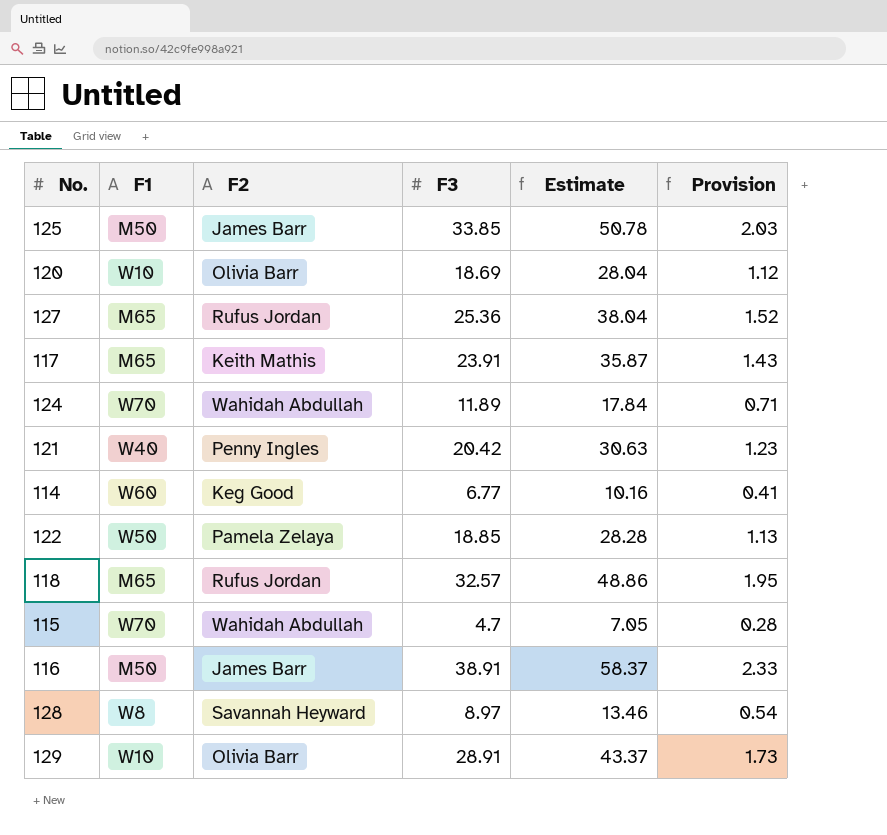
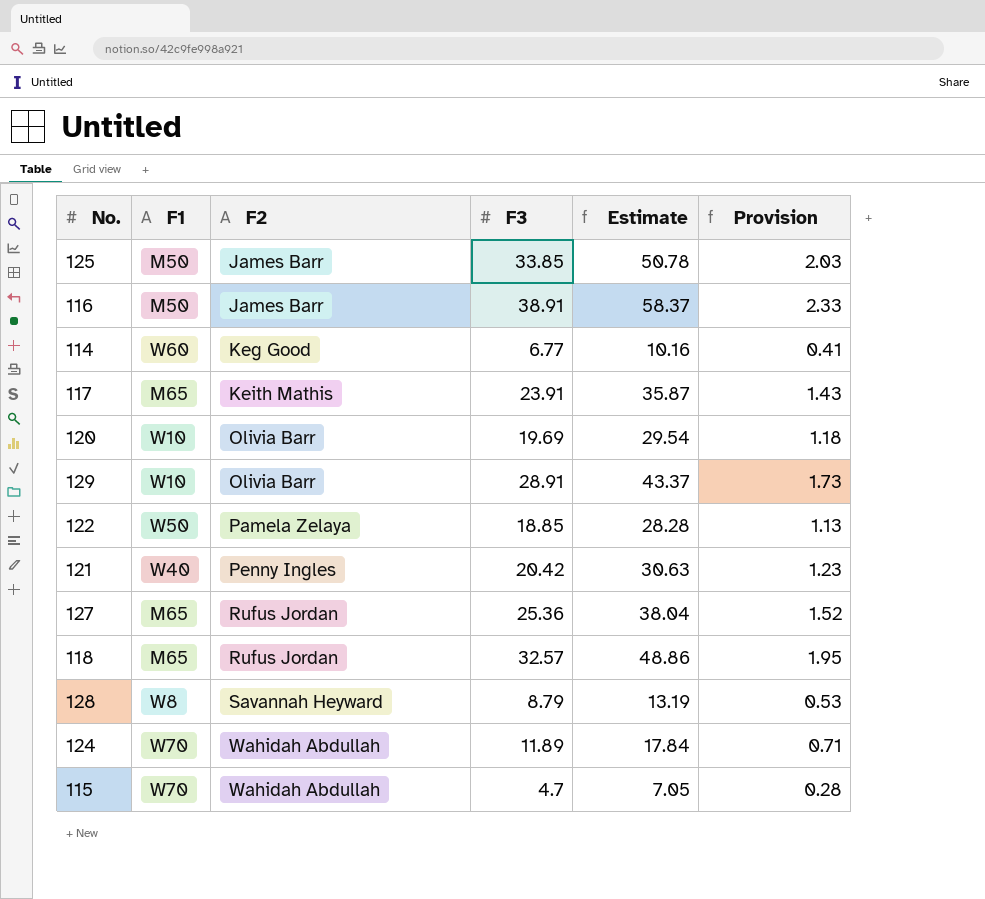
row order: none -> F2 ascending
120 | F3: 18.69 -> 19.69
120 | Estimate: 28.04 -> 29.54
120 | Provision: 1.12 -> 1.18
128 | F3: 8.97 -> 8.79
128 | Estimate: 13.46 -> 13.19
128 | Provision: 0.54 -> 0.53

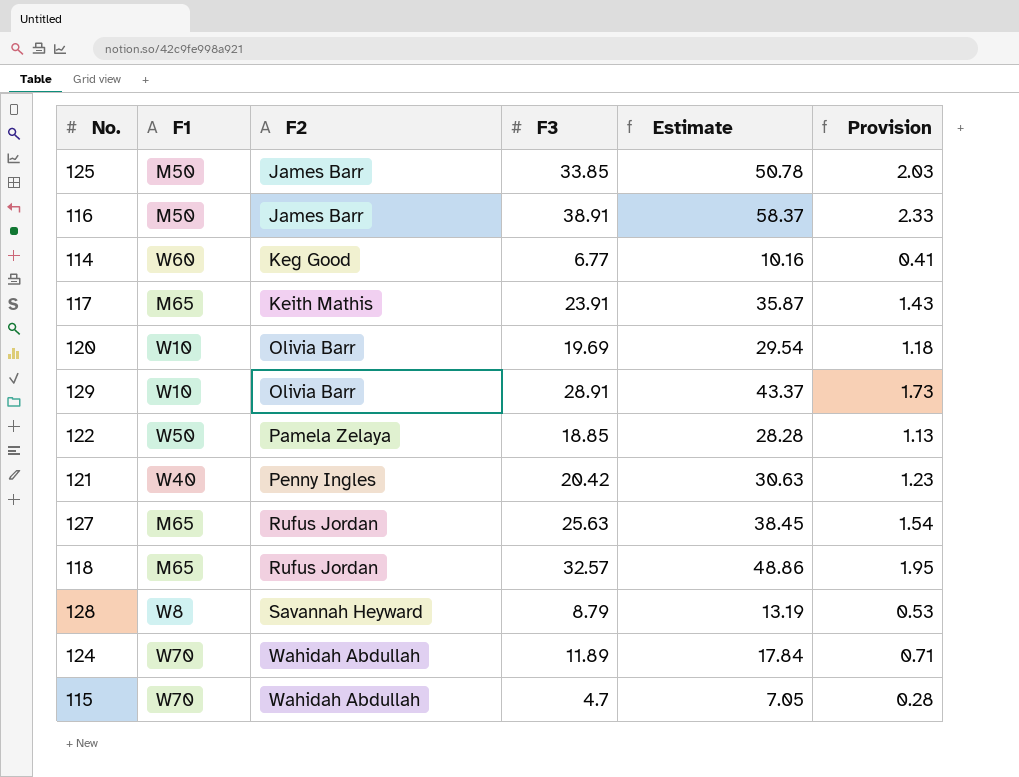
127 | F3: 25.36 -> 25.63
127 | Estimate: 38.04 -> 38.45
127 | Provision: 1.52 -> 1.54

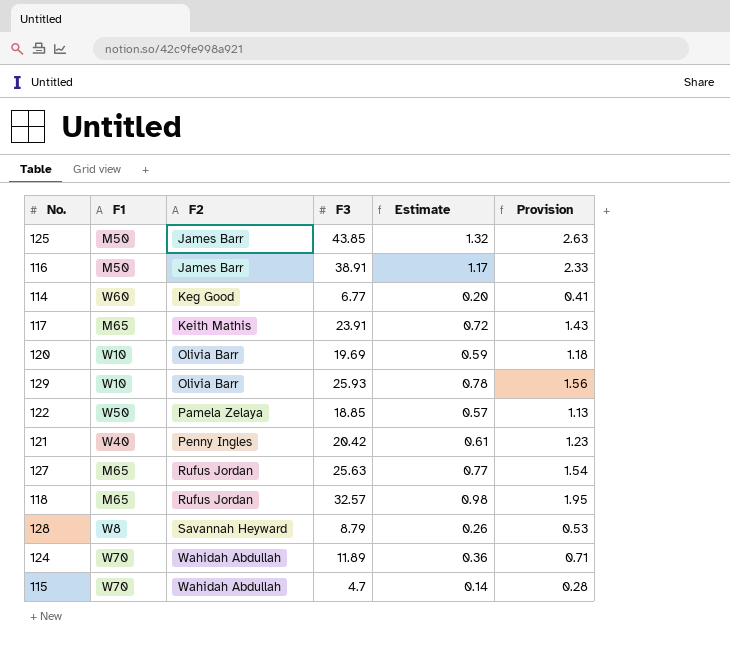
column Estimate | formula: [F3] * 1.5 -> [F3] * 0.03
125 | F3: 33.85 -> 43.85
125 | Provision: 2.03 -> 2.63
129 | F3: 28.91 -> 25.93
129 | Provision: 1.73 -> 1.56

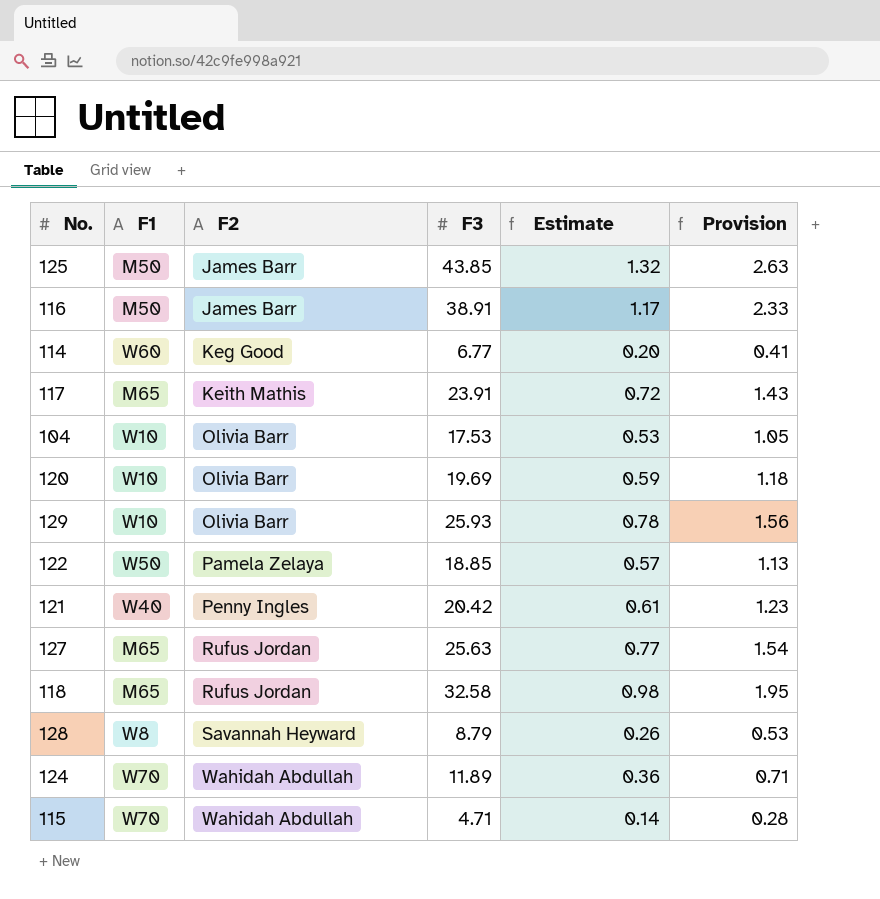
row 104: none -> W10 | Olivia Barr | 17.53 | 0.53 | 1.05
118 | F3: 32.57 -> 32.58
115 | F3: 4.7 -> 4.71

